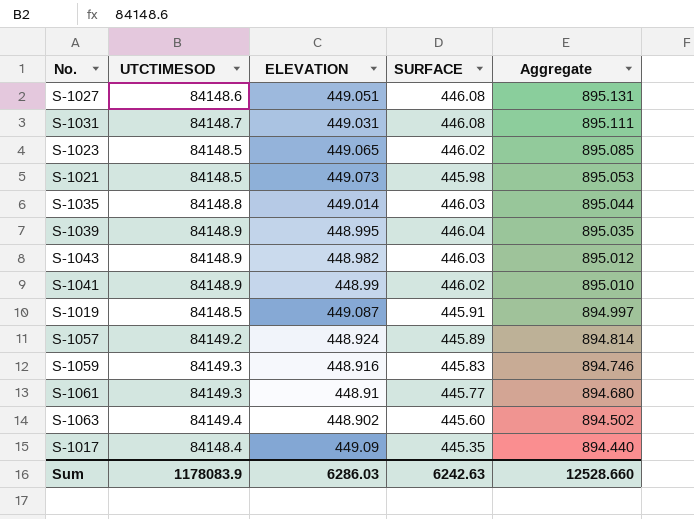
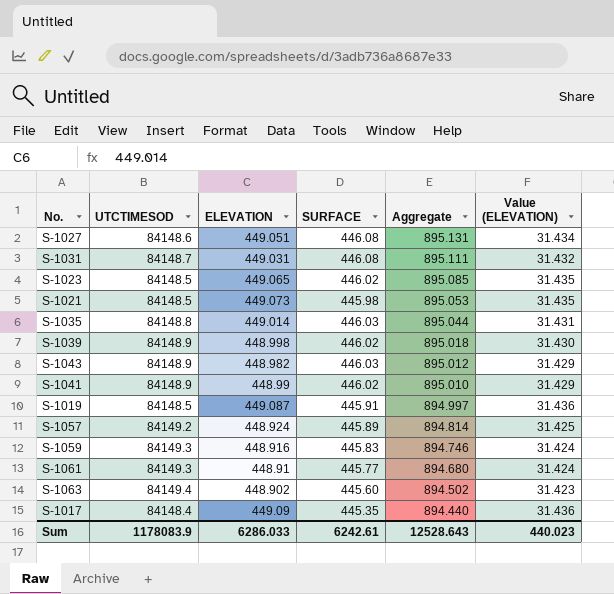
column Value (ELEVATION) | formula: none -> [ELEVATION] * 0.07
S-1039 | ELEVATION: 448.995 -> 448.998
S-1039 | SURFACE: 446.04 -> 446.02
S-1039 | Aggregate: 895.035 -> 895.018
Sum | ELEVATION: 6286.03 -> 6286.033
Sum | SURFACE: 6242.63 -> 6242.61
Sum | Aggregate: 12528.660 -> 12528.643

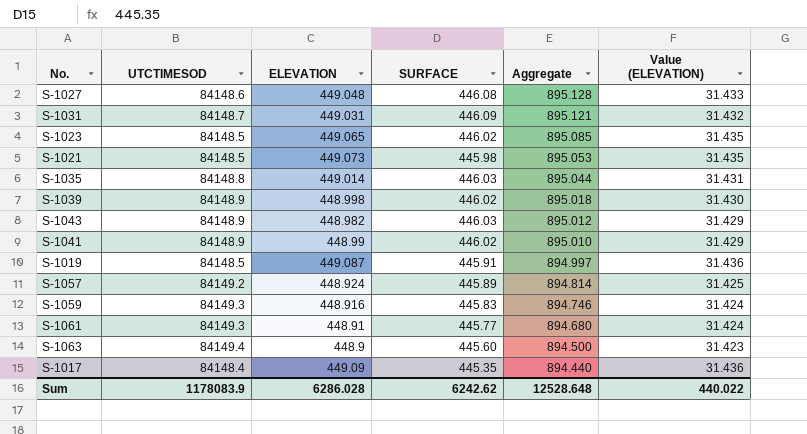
S-1027 | ELEVATION: 449.051 -> 449.048
S-1027 | Aggregate: 895.131 -> 895.128
S-1027 | Value (ELEVATION): 31.434 -> 31.433
S-1031 | SURFACE: 446.08 -> 446.09
S-1031 | Aggregate: 895.111 -> 895.121
S-1063 | ELEVATION: 448.902 -> 448.9
S-1063 | Aggregate: 894.502 -> 894.500
Sum | ELEVATION: 6286.033 -> 6286.028
Sum | SURFACE: 6242.61 -> 6242.62
Sum | Aggregate: 12528.643 -> 12528.648
Sum | Value (ELEVATION): 440.023 -> 440.022

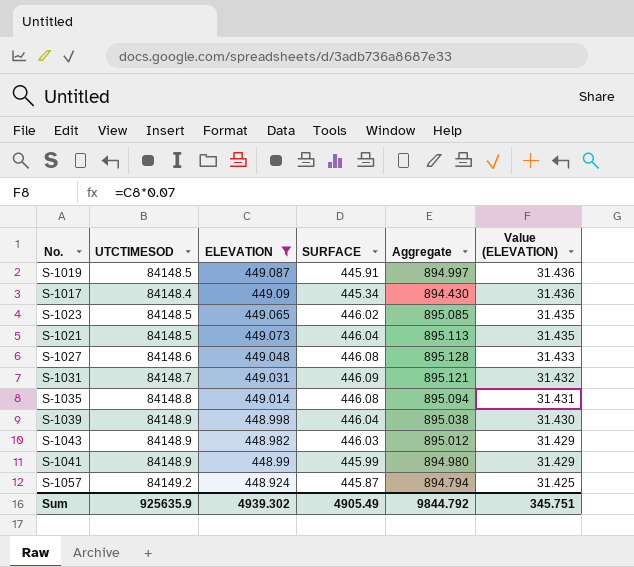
filter: none -> ELEVATION >= 448.924
row order: Aggregate descending -> Value (ELEVATION) descending
S-1017 | SURFACE: 445.35 -> 445.34
S-1017 | Aggregate: 894.440 -> 894.430
S-1021 | SURFACE: 445.98 -> 446.04
S-1021 | Aggregate: 895.053 -> 895.113
S-1035 | SURFACE: 446.03 -> 446.08
S-1035 | Aggregate: 895.044 -> 895.094
S-1039 | SURFACE: 446.02 -> 446.04
S-1039 | Aggregate: 895.018 -> 895.038
S-1041 | SURFACE: 446.02 -> 445.99
S-1041 | Aggregate: 895.010 -> 894.980
S-1057 | SURFACE: 445.89 -> 445.87
S-1057 | Aggregate: 894.814 -> 894.794
Sum | UTCTIMESOD: 1178083.9 -> 925635.9
Sum | ELEVATION: 6286.028 -> 4939.302
Sum | SURFACE: 6242.62 -> 4905.49
Sum | Aggregate: 12528.648 -> 9844.792
Sum | Value (ELEVATION): 440.022 -> 345.751

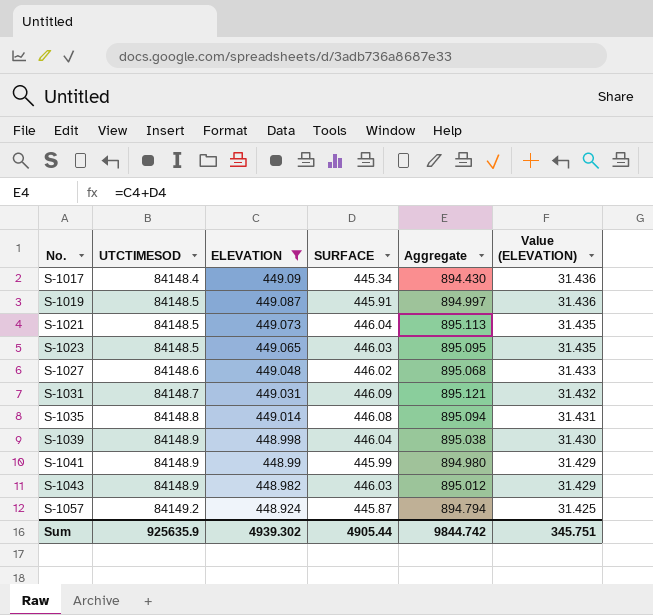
row order: Value (ELEVATION) descending -> No. ascending
S-1023 | SURFACE: 446.02 -> 446.03
S-1023 | Aggregate: 895.085 -> 895.095
S-1027 | SURFACE: 446.08 -> 446.02
S-1027 | Aggregate: 895.128 -> 895.068
Sum | SURFACE: 4905.49 -> 4905.44
Sum | Aggregate: 9844.792 -> 9844.742

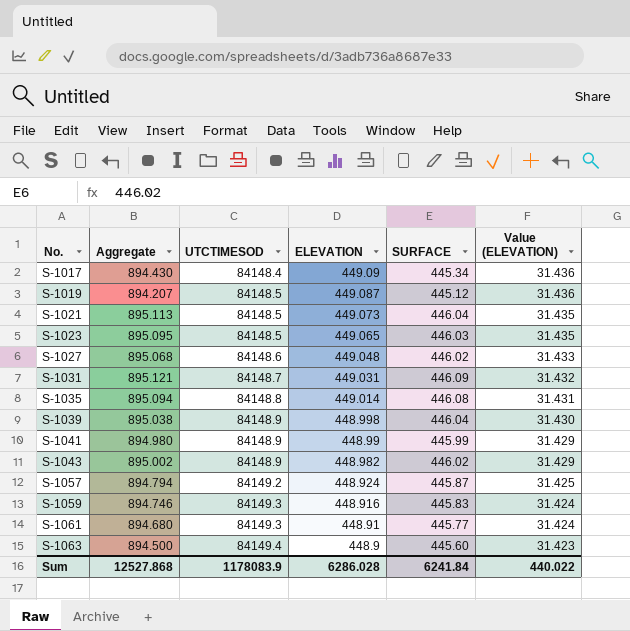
filter: ELEVATION >= 448.924 -> none
column Aggregate | position: 5 -> 2
S-1019 | Aggregate: 894.997 -> 894.207
S-1019 | SURFACE: 445.91 -> 445.12
S-1043 | Aggregate: 895.012 -> 895.002
S-1043 | SURFACE: 446.03 -> 446.02
Sum | Aggregate: 9844.742 -> 12527.868
Sum | UTCTIMESOD: 925635.9 -> 1178083.9
Sum | ELEVATION: 4939.302 -> 6286.028
Sum | SURFACE: 4905.44 -> 6241.84
Sum | Value (ELEVATION): 345.751 -> 440.022

